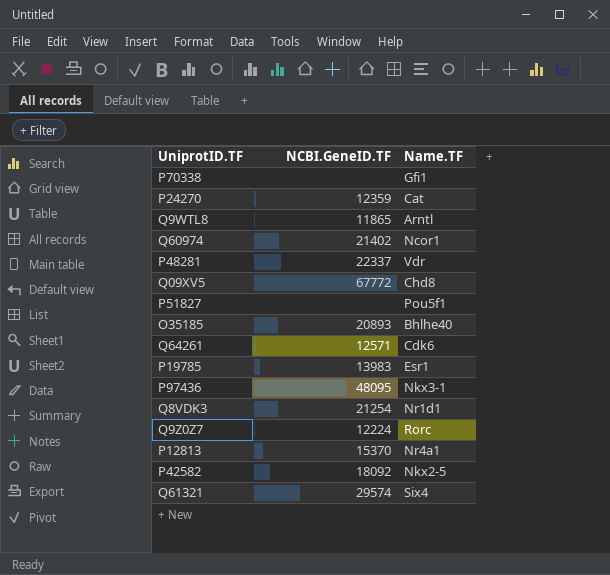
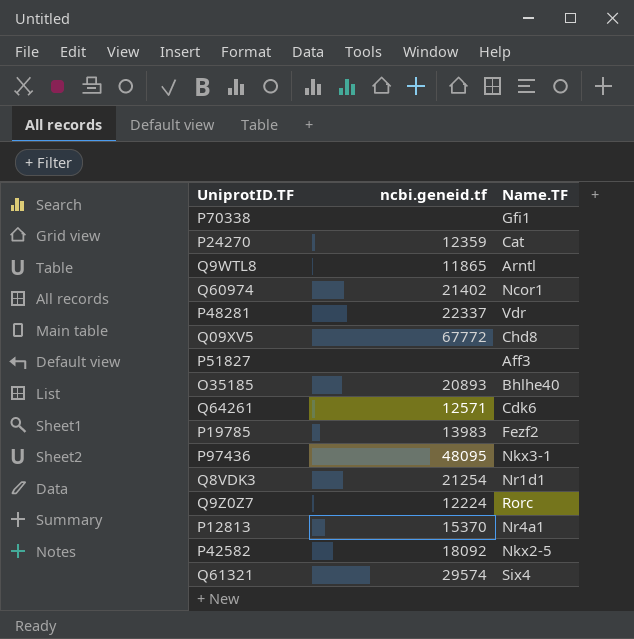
column name: NCBI.GeneID.TF -> ncbi.geneid.tf
P51827 | Name.TF: Pou5f1 -> Aff3
P19785 | Name.TF: Esr1 -> Fezf2

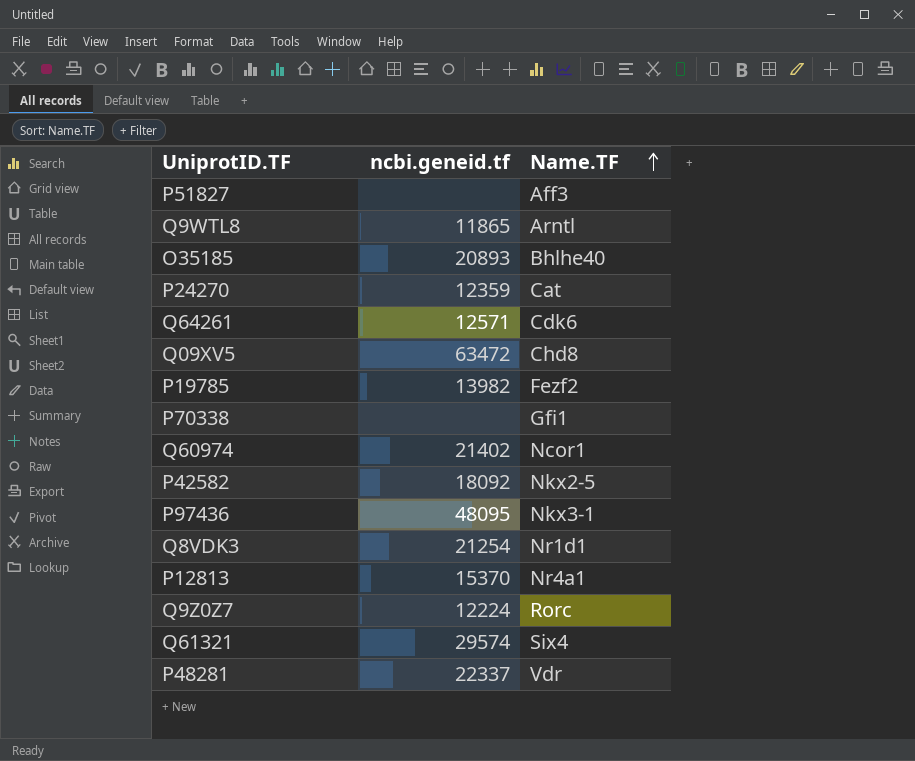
row order: none -> Name.TF ascending
Q09XV5 | ncbi.geneid.tf: 67772 -> 63472
P19785 | ncbi.geneid.tf: 13983 -> 13982

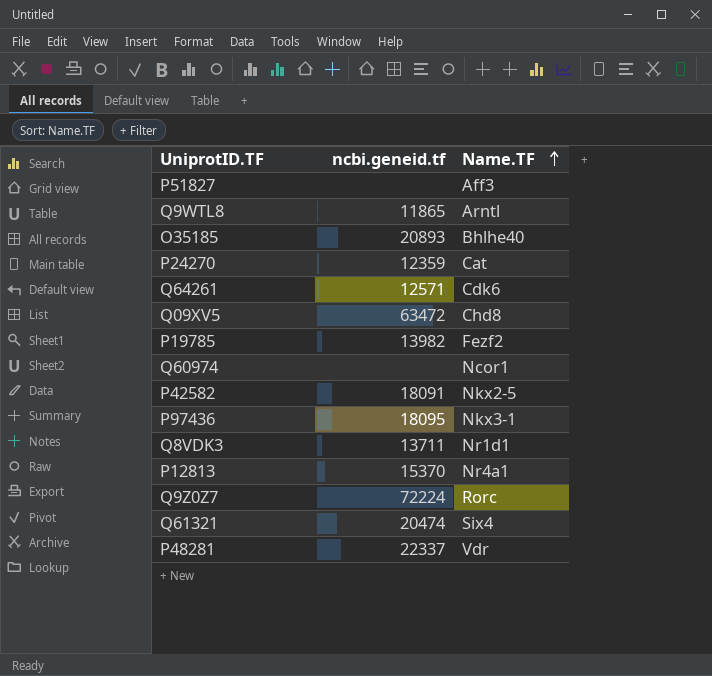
row P70338: none | Gfi1 -> none
Q60974 | ncbi.geneid.tf: 21402 -> none
P42582 | ncbi.geneid.tf: 18092 -> 18091
P97436 | ncbi.geneid.tf: 48095 -> 18095
Q8VDK3 | ncbi.geneid.tf: 21254 -> 13711
Q9Z0Z7 | ncbi.geneid.tf: 12224 -> 72224
Q61321 | ncbi.geneid.tf: 29574 -> 20474

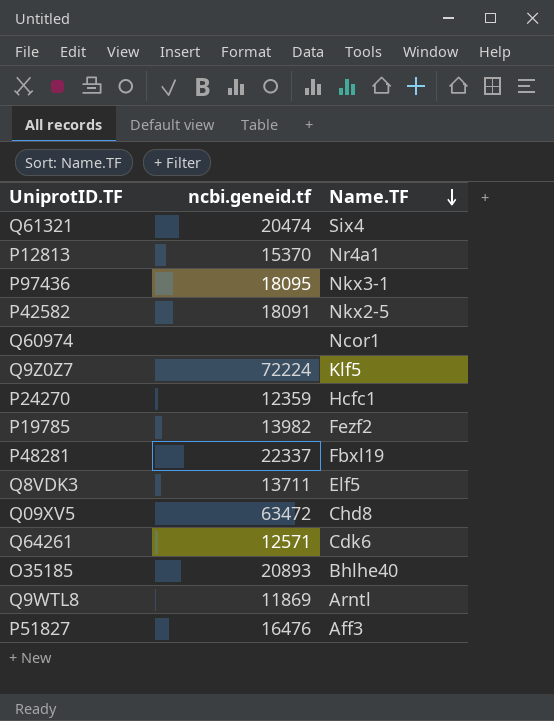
row order: Name.TF ascending -> Name.TF descending
Q9Z0Z7 | Name.TF: Rorc -> Klf5
P24270 | Name.TF: Cat -> Hcfc1
P48281 | Name.TF: Vdr -> Fbxl19
Q8VDK3 | Name.TF: Nr1d1 -> Elf5
Q9WTL8 | ncbi.geneid.tf: 11865 -> 11869
P51827 | ncbi.geneid.tf: none -> 16476

